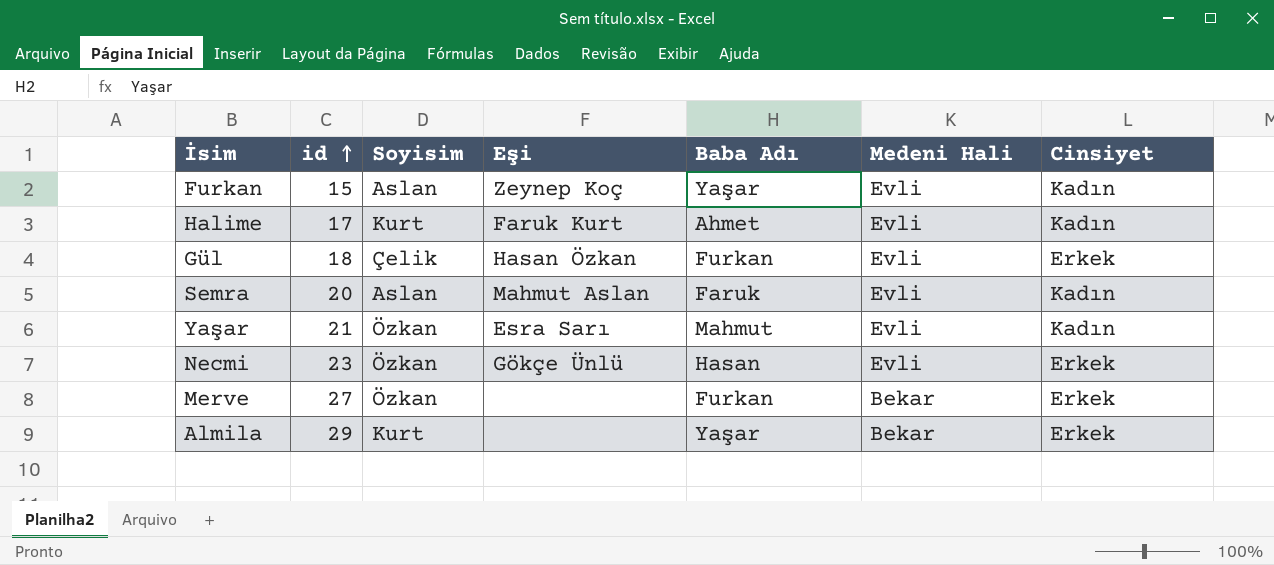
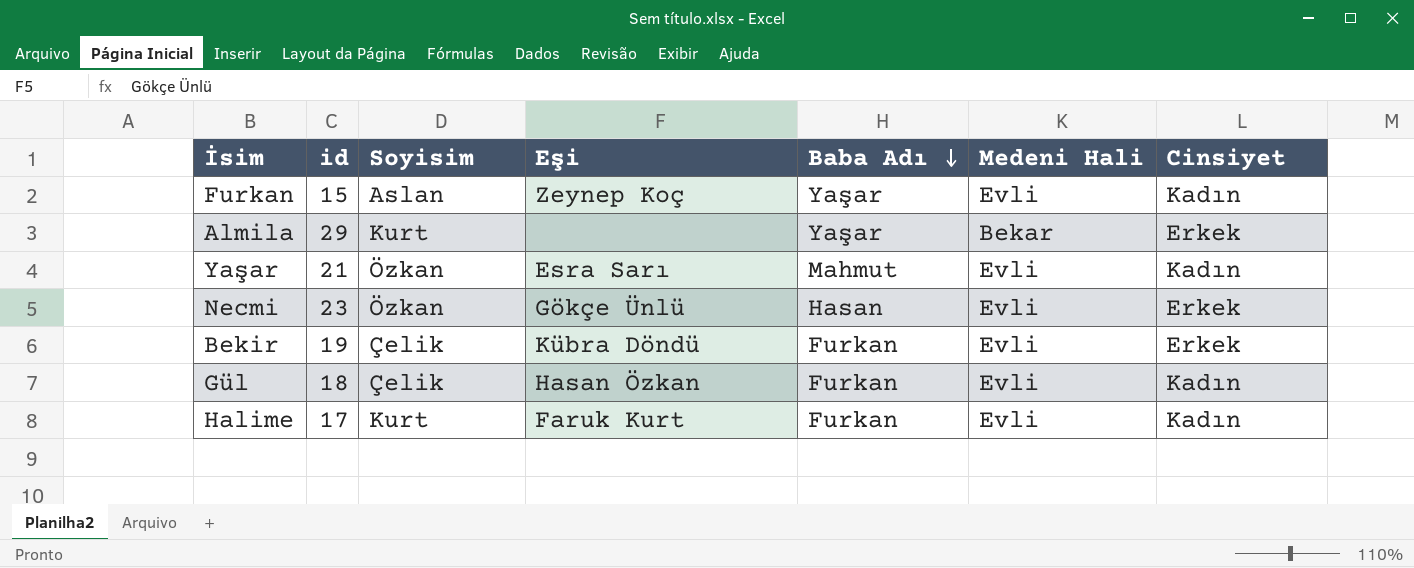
row order: id ascending -> Baba Adı descending
row Semra: 20 | Aslan | Mahmut Aslan | Faruk | Evli | Kadın -> none
row Merve: 27 | Özkan | none | Furkan | Bekar | Erkek -> none
row Bekir: none -> 19 | Çelik | Kübra Döndü | Furkan | Evli | Erkek
Gül | Cinsiyet: Erkek -> Kadın
Halime | Baba Adı: Ahmet -> Furkan

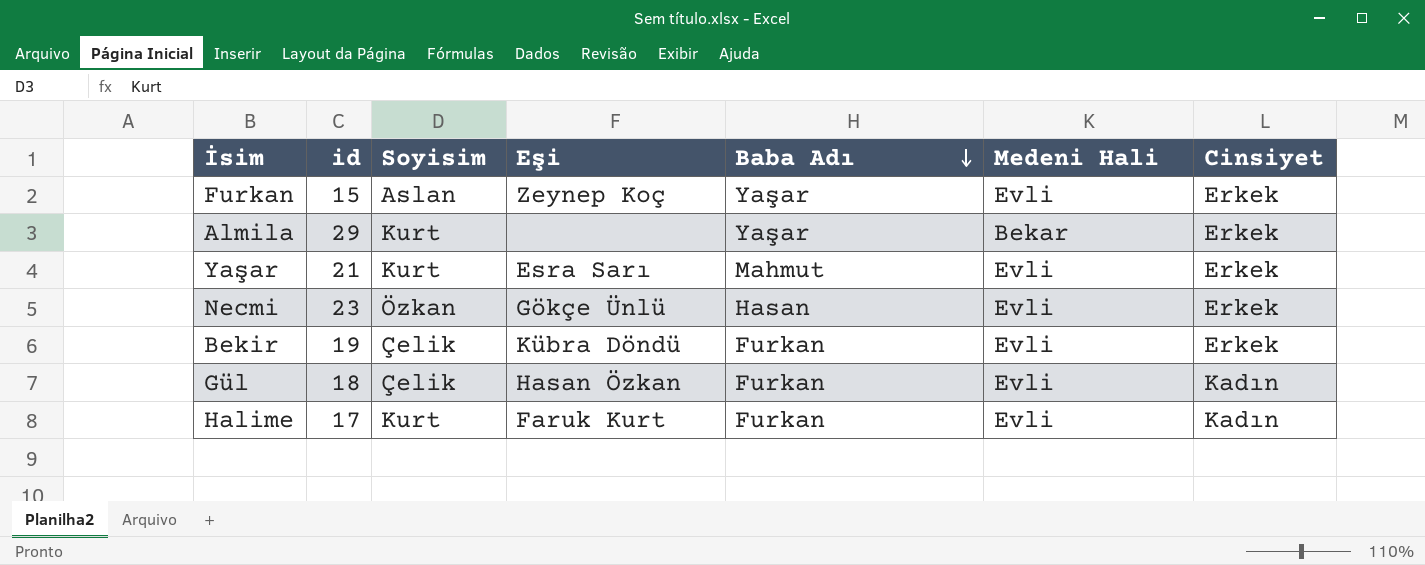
Furkan | Cinsiyet: Kadın -> Erkek
Yaşar | Soyisim: Özkan -> Kurt
Yaşar | Cinsiyet: Kadın -> Erkek

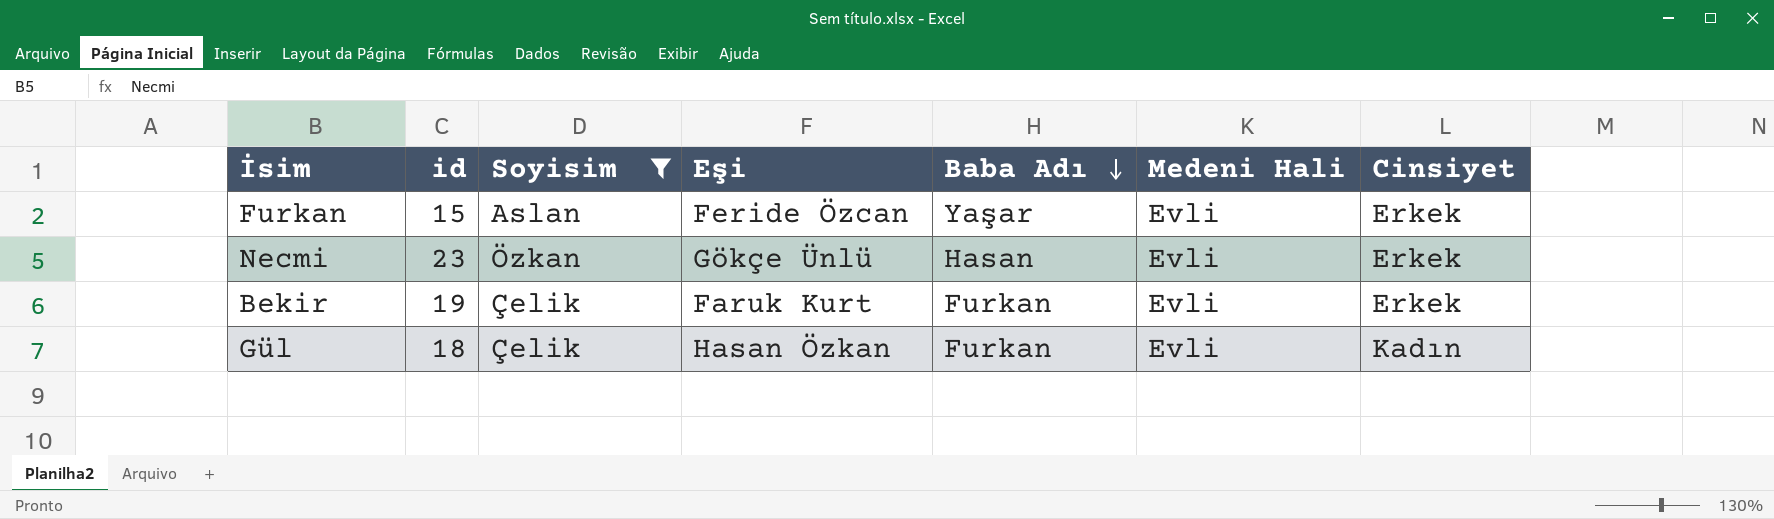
filter: none -> Soyisim != Kurt
Furkan | Eşi: Zeynep Koç -> Feride Özcan
Bekir | Eşi: Kübra Döndü -> Faruk Kurt

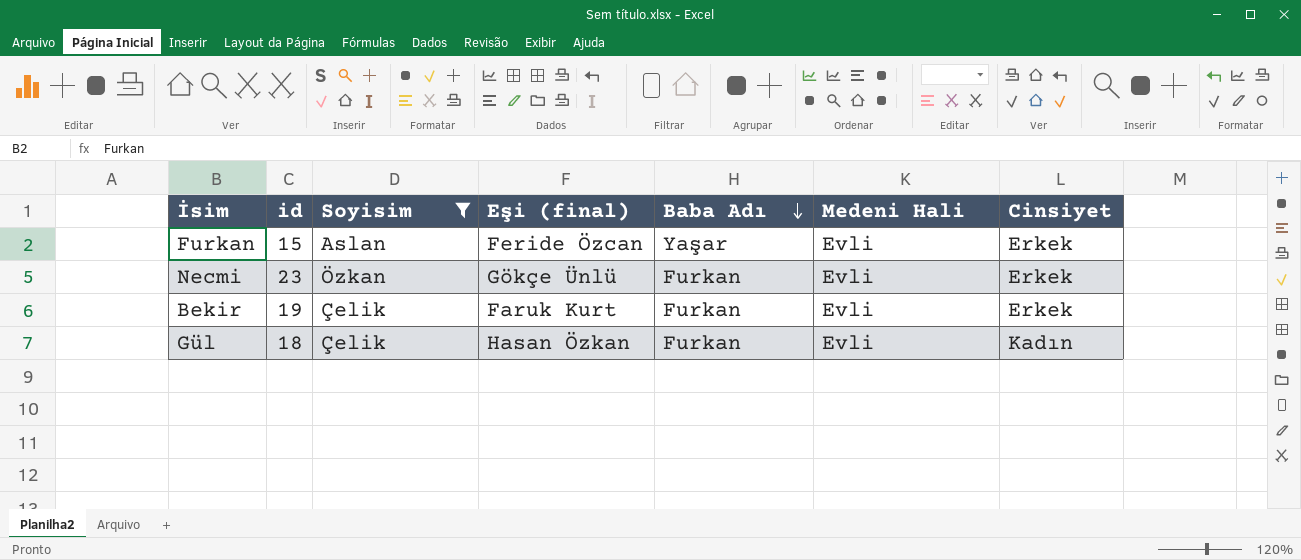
column name: Eşi -> Eşi (final)
Necmi | Baba Adı: Hasan -> Furkan

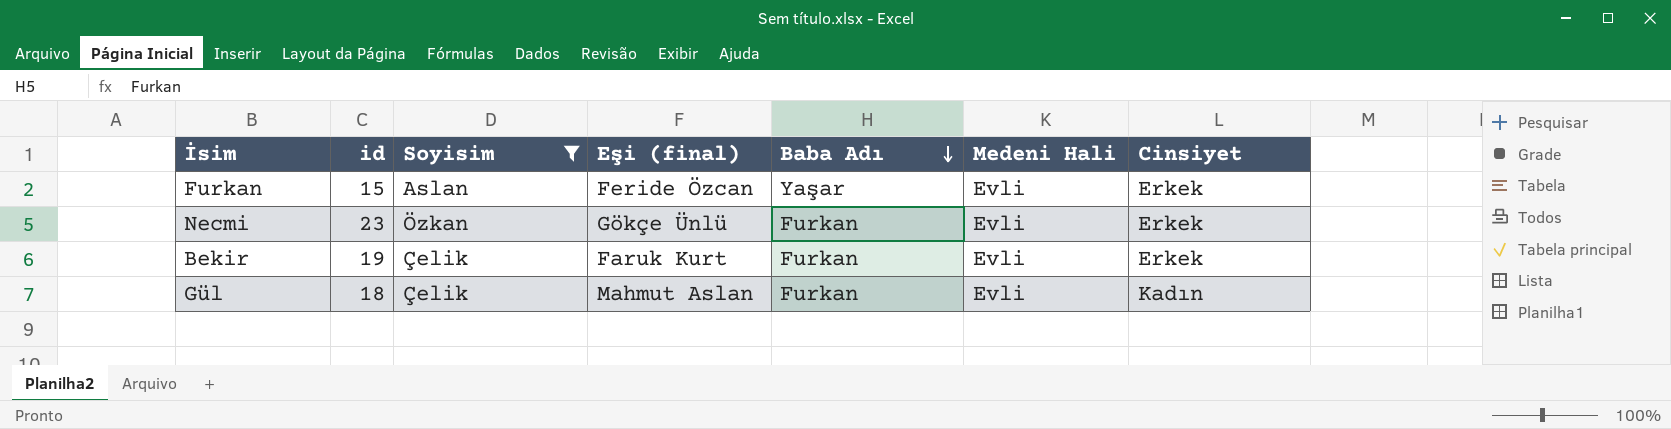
Gül | Eşi (final): Hasan Özkan -> Mahmut Aslan

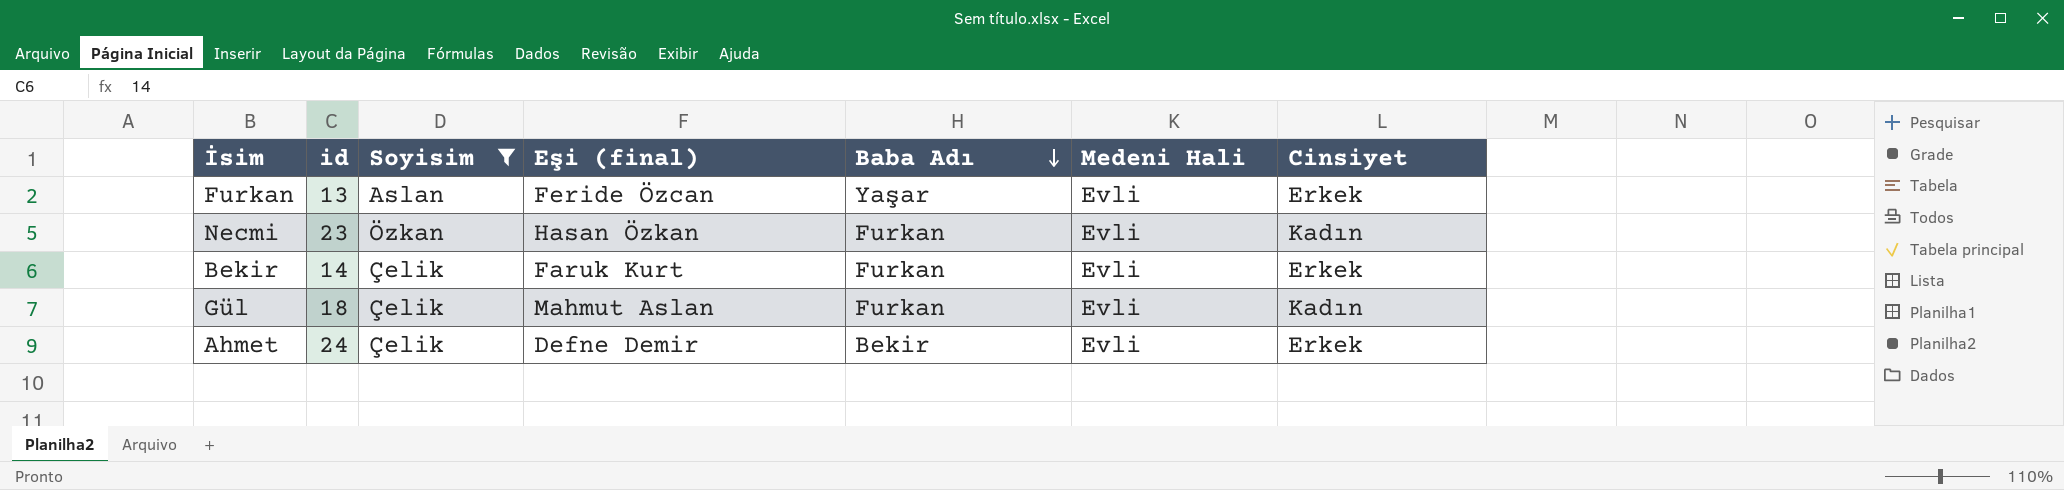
Furkan | id: 15 -> 13
Necmi | Eşi (final): Gökçe Ünlü -> Hasan Özkan
Necmi | Cinsiyet: Erkek -> Kadın
Bekir | id: 19 -> 14
row Ahmet: none -> 24 | Çelik | Defne Demir | Bekir | Evli | Erkek

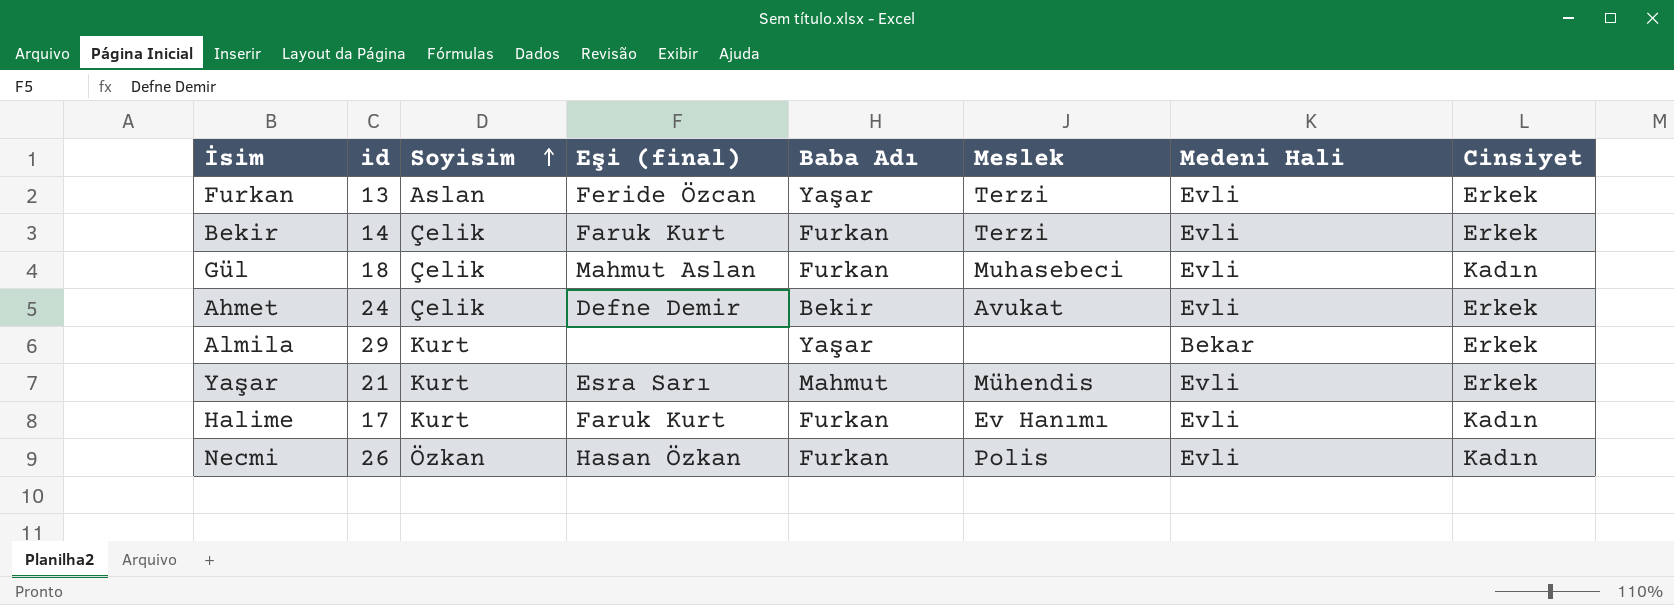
filter: Soyisim != Kurt -> none
row order: Baba Adı descending -> Soyisim ascending
column Meslek | position: none -> 6
Necmi | id: 23 -> 26

